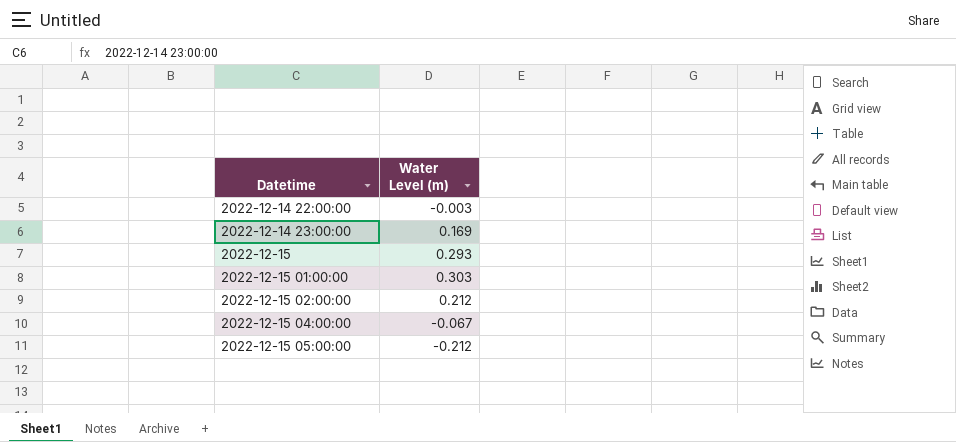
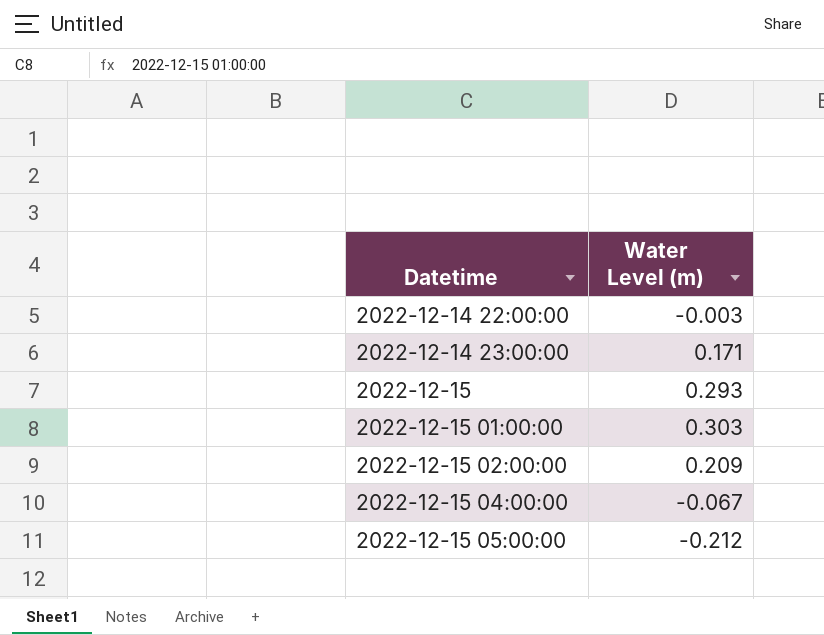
2022-12-14 23:00:00 | Water Level (m): 0.169 -> 0.171
2022-12-15 02:00:00 | Water Level (m): 0.212 -> 0.209

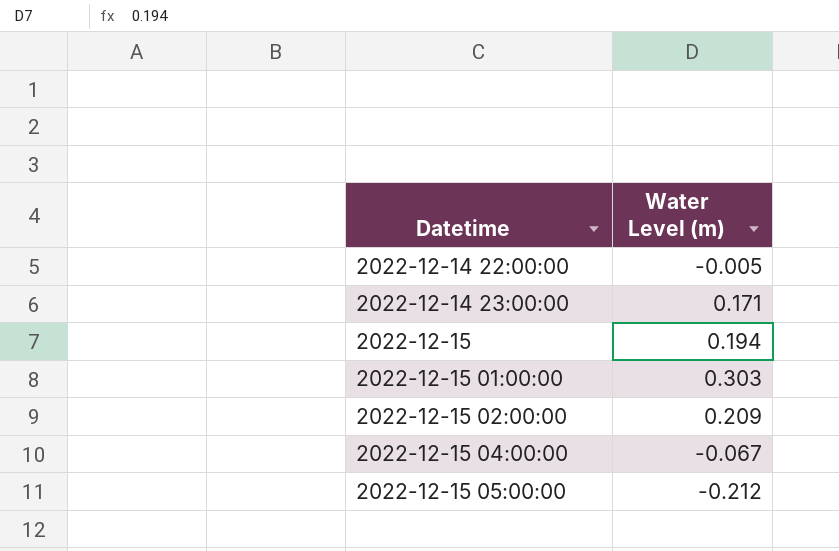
2022-12-14 22:00:00 | Water Level (m): -0.003 -> -0.005
2022-12-15 | Water Level (m): 0.293 -> 0.194

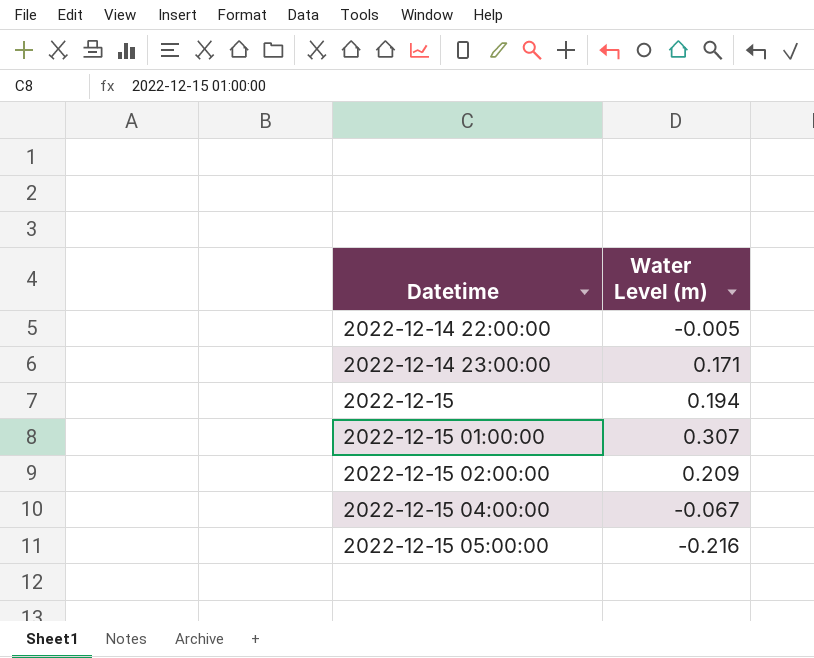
2022-12-15 01:00:00 | Water Level (m): 0.303 -> 0.307
2022-12-15 05:00:00 | Water Level (m): -0.212 -> -0.216

